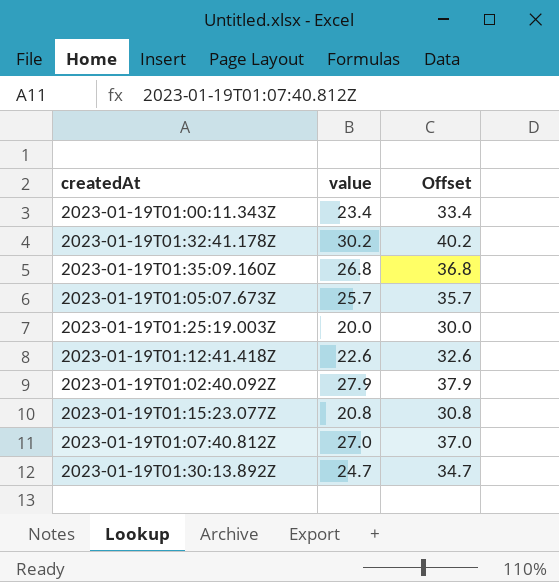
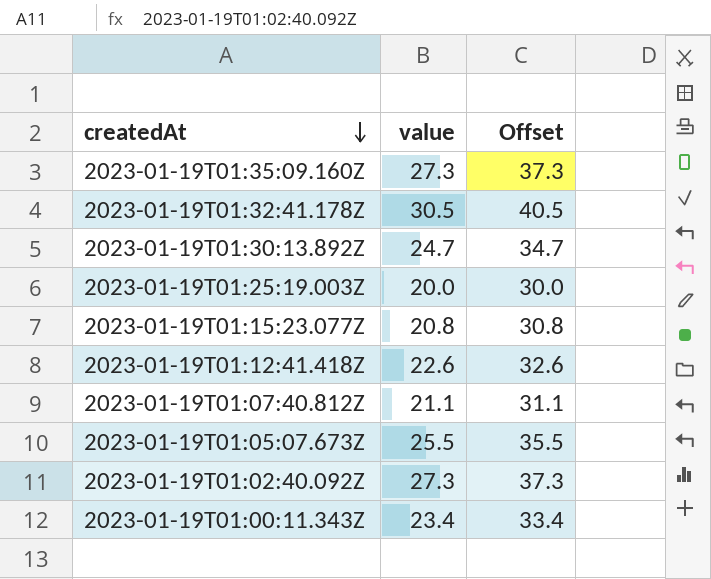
row order: none -> createdAt descending
2023-01-19T01:35:09.160Z | value: 26.8 -> 27.3
2023-01-19T01:35:09.160Z | Offset: 36.8 -> 37.3
2023-01-19T01:32:41.178Z | value: 30.2 -> 30.5
2023-01-19T01:32:41.178Z | Offset: 40.2 -> 40.5
2023-01-19T01:07:40.812Z | value: 27.0 -> 21.1
2023-01-19T01:07:40.812Z | Offset: 37.0 -> 31.1
2023-01-19T01:05:07.673Z | value: 25.7 -> 25.5
2023-01-19T01:05:07.673Z | Offset: 35.7 -> 35.5
2023-01-19T01:02:40.092Z | value: 27.9 -> 27.3
2023-01-19T01:02:40.092Z | Offset: 37.9 -> 37.3

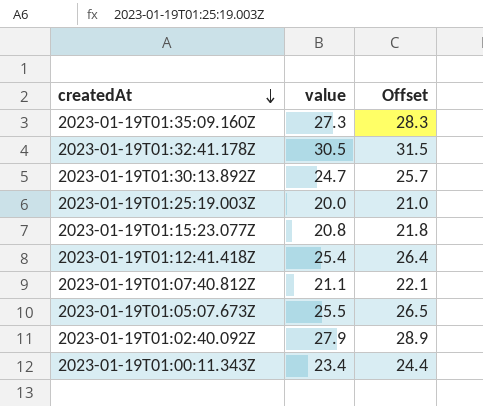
column Offset | formula: [value] + 10 -> [value] + 1
2023-01-19T01:12:41.418Z | value: 22.6 -> 25.4
2023-01-19T01:02:40.092Z | value: 27.3 -> 27.9

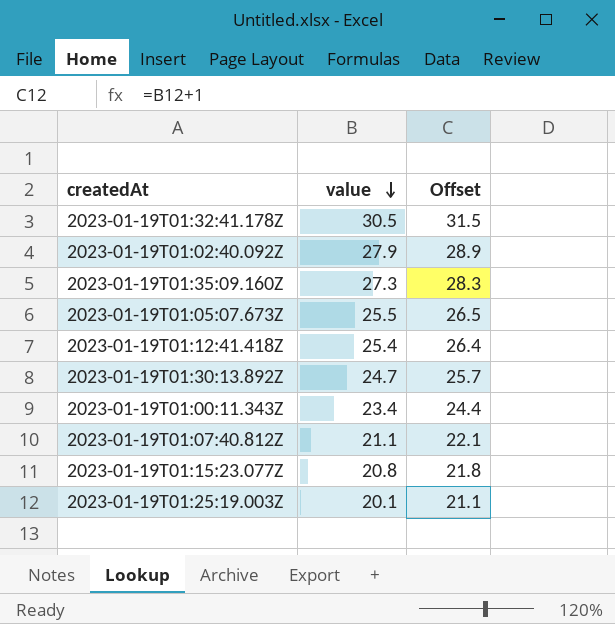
row order: createdAt descending -> value descending
2023-01-19T01:25:19.003Z | value: 20.0 -> 20.1
2023-01-19T01:25:19.003Z | Offset: 21.0 -> 21.1

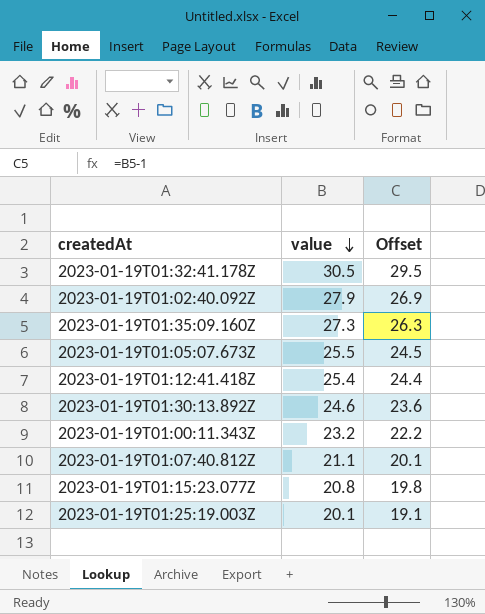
column Offset | formula: [value] + 1 -> [value] - 1
2023-01-19T01:30:13.892Z | value: 24.7 -> 24.6
2023-01-19T01:00:11.343Z | value: 23.4 -> 23.2

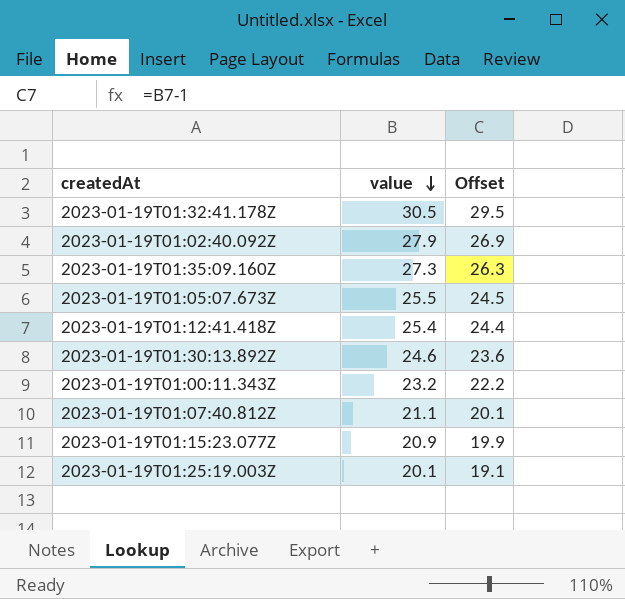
2023-01-19T01:15:23.077Z | value: 20.8 -> 20.9
2023-01-19T01:15:23.077Z | Offset: 19.8 -> 19.9

